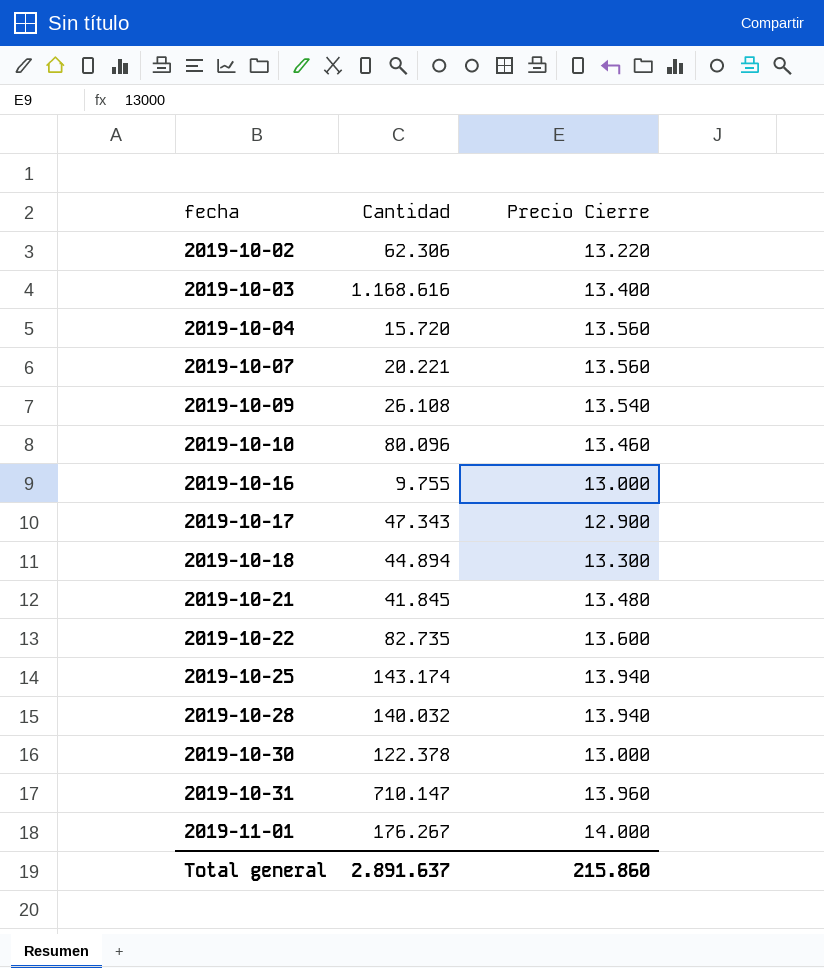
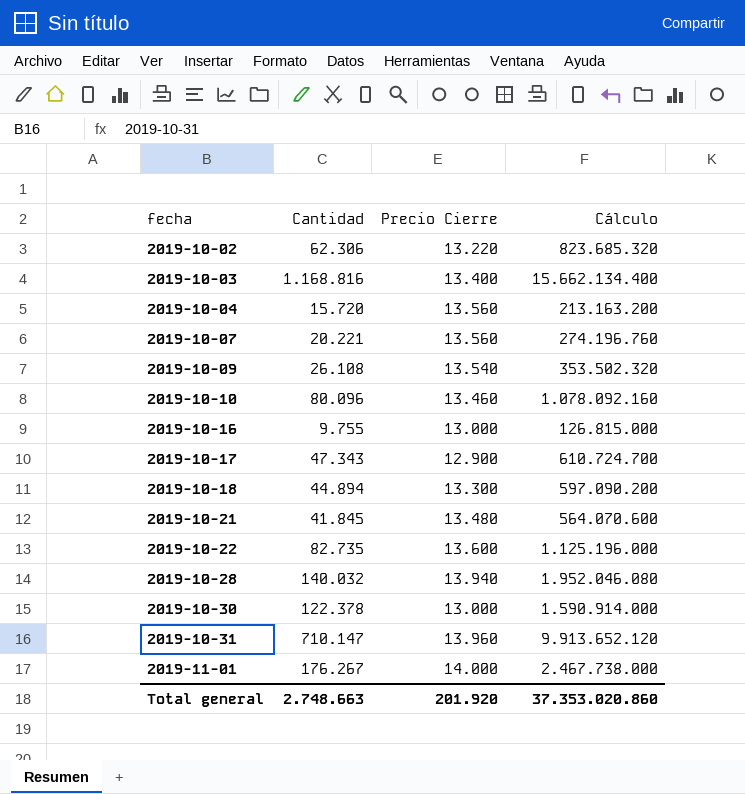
column Cálculo | formula: none -> [Cantidad] * [Precio Cierre]
row 2019-10-25: 143.174 | 13.940 -> none
2019-10-03 | Cantidad: 1.168.616 -> 1.168.816
Total general | Cantidad: 2.891.637 -> 2.748.663
Total general | Precio Cierre: 215.860 -> 201.920

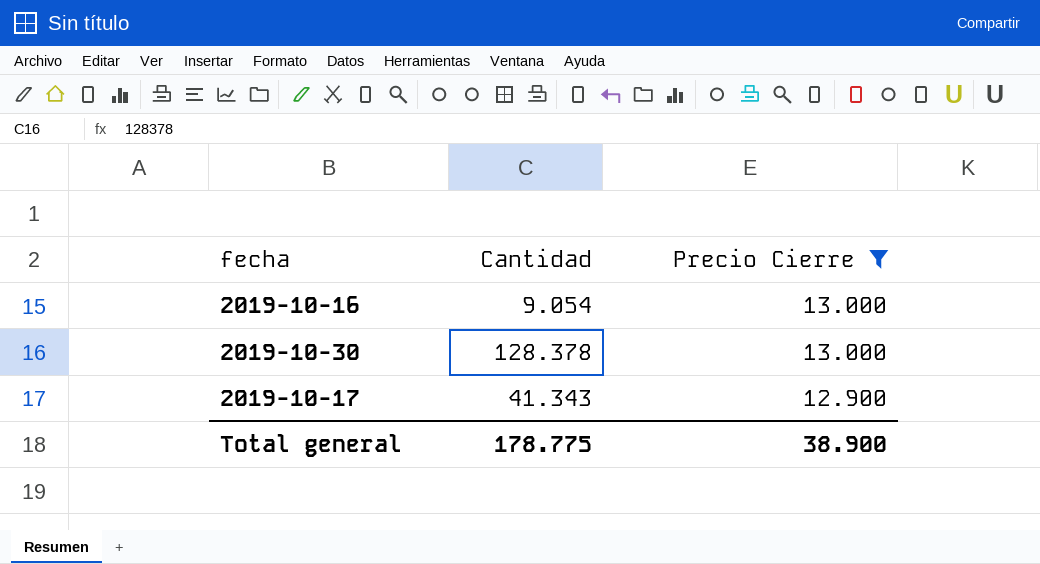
filter: none -> Precio Cierre <= 13.000
row order: fecha ascending -> Precio Cierre descending
column Cálculo | formula: [Cantidad] * [Precio Cierre] -> none
2019-10-16 | Cantidad: 9.755 -> 9.054
2019-10-30 | Cantidad: 122.378 -> 128.378
2019-10-17 | Cantidad: 47.343 -> 41.343
Total general | Cantidad: 2.748.663 -> 178.775
Total general | Precio Cierre: 201.920 -> 38.900

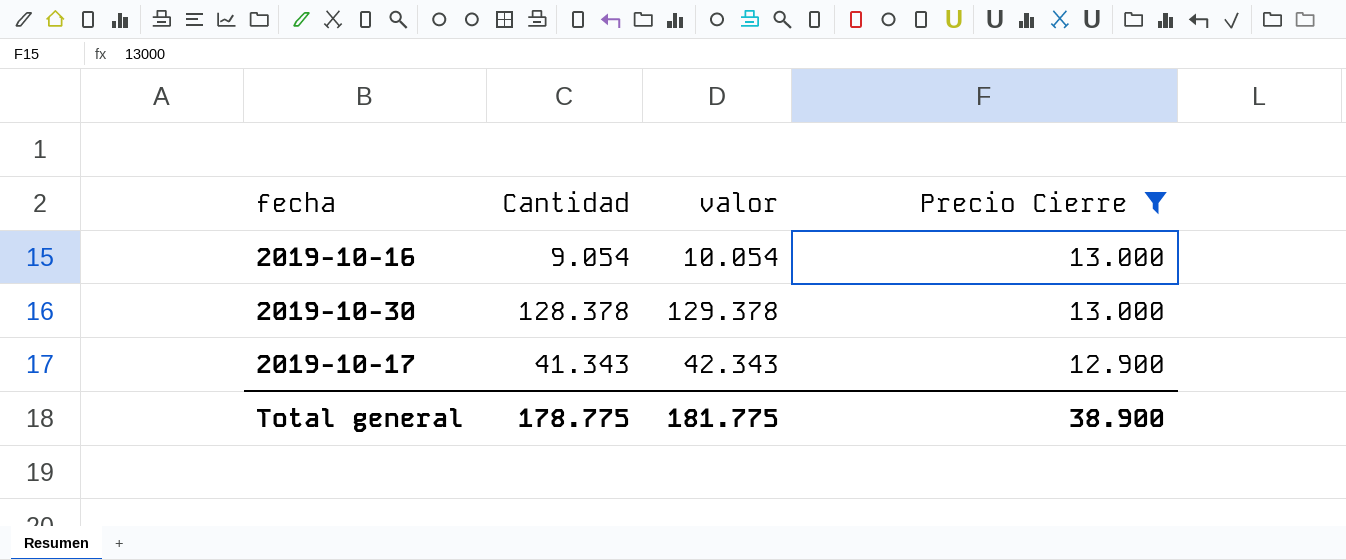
column valor | formula: none -> [Cantidad] + 1000

